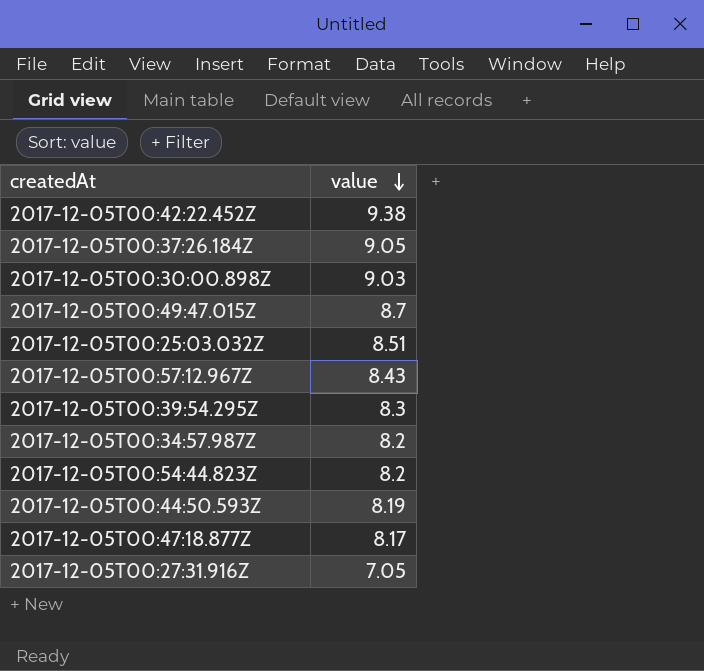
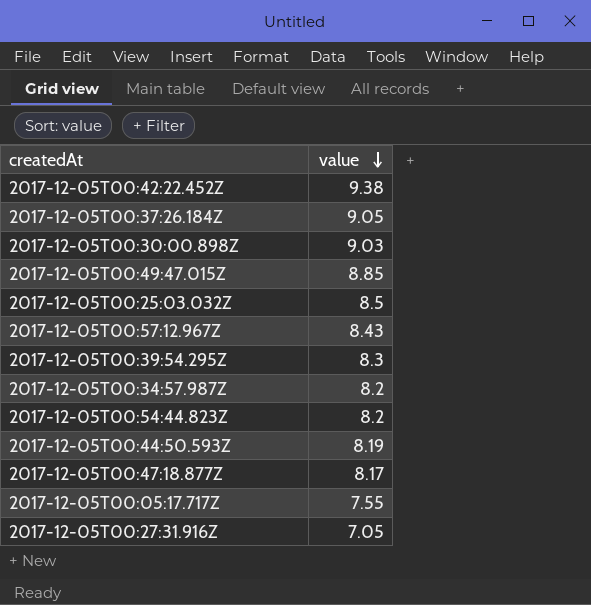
2017-12-05T00:49:47.015Z | value: 8.7 -> 8.85
2017-12-05T00:25:03.032Z | value: 8.51 -> 8.5
row 2017-12-05T00:05:17.717Z: none -> 7.55

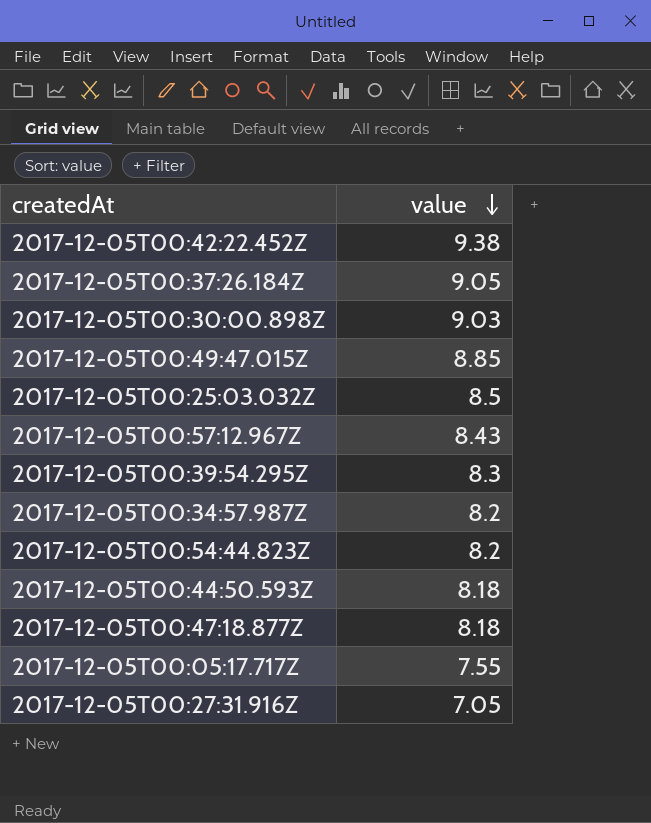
2017-12-05T00:44:50.593Z | value: 8.19 -> 8.18
2017-12-05T00:47:18.877Z | value: 8.17 -> 8.18

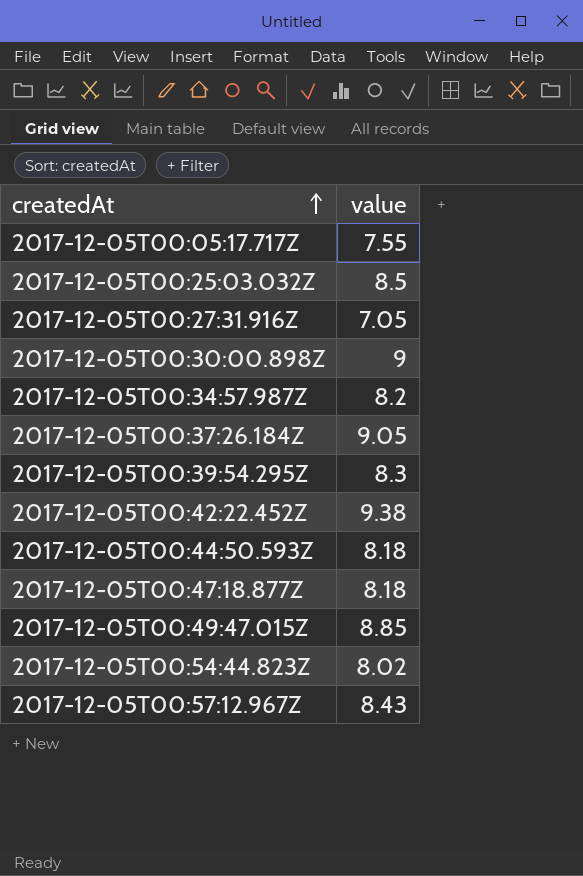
row order: value descending -> createdAt ascending
2017-12-05T00:30:00.898Z | value: 9.03 -> 9
2017-12-05T00:54:44.823Z | value: 8.2 -> 8.02

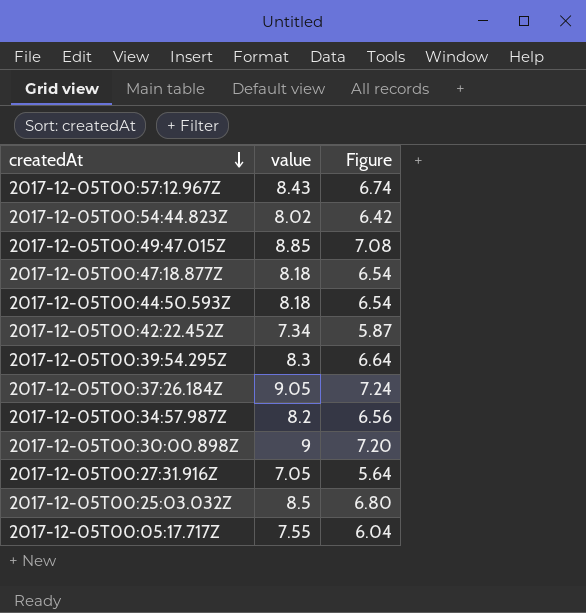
row order: createdAt ascending -> createdAt descending
column Figure | formula: none -> [value] * 0.8
2017-12-05T00:42:22.452Z | value: 9.38 -> 7.34

